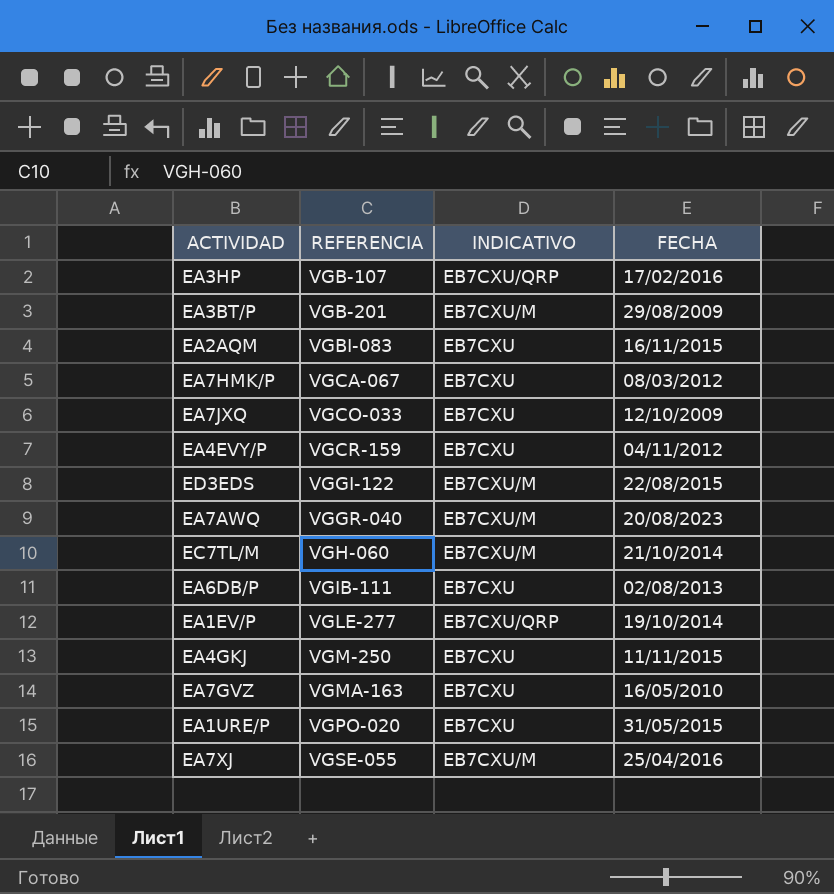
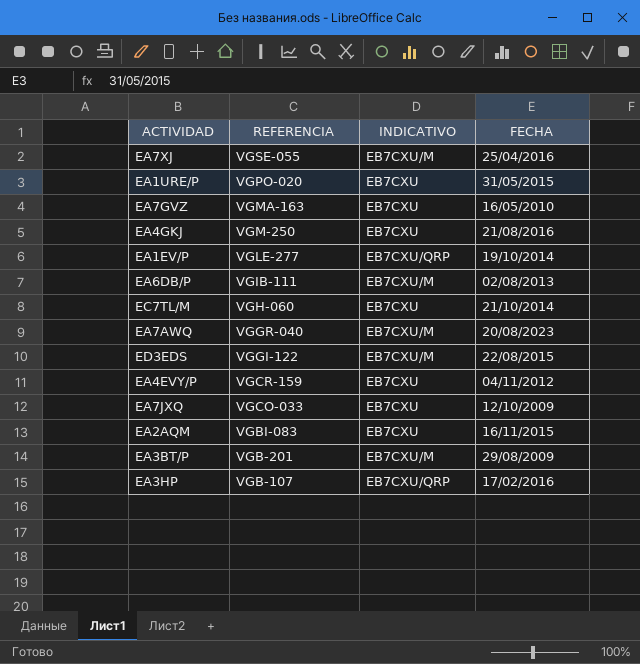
row order: REFERENCIA ascending -> REFERENCIA descending
row EA7HMK/P: VGCA-067 | EB7CXU | 08/03/2012 -> none
EA4GKJ | FECHA: 11/11/2015 -> 21/08/2016
EA6DB/P | INDICATIVO: EB7CXU -> EB7CXU/M
EC7TL/M | INDICATIVO: EB7CXU/M -> EB7CXU

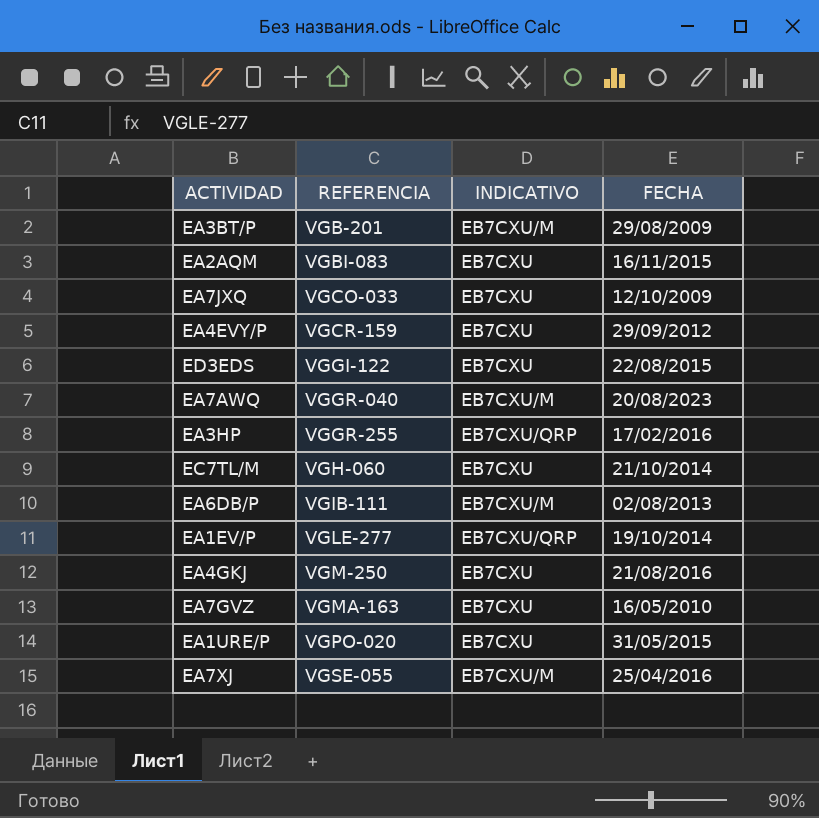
row order: REFERENCIA descending -> REFERENCIA ascending
EA4EVY/P | FECHA: 04/11/2012 -> 29/09/2012
ED3EDS | INDICATIVO: EB7CXU/M -> EB7CXU
EA3HP | REFERENCIA: VGB-107 -> VGGR-255

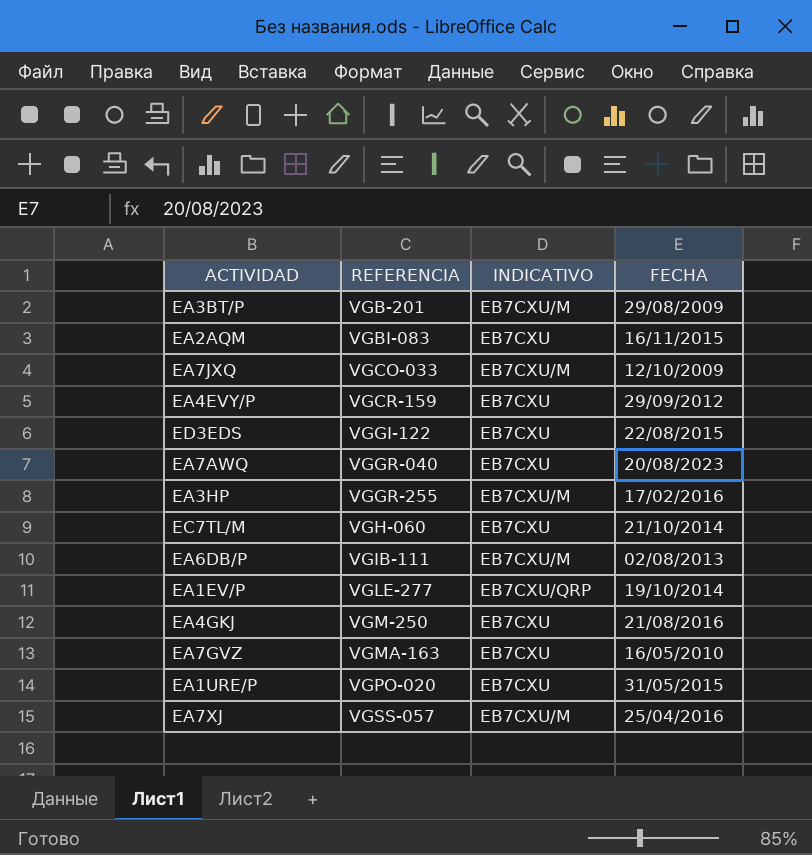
EA7JXQ | INDICATIVO: EB7CXU -> EB7CXU/M
EA7AWQ | INDICATIVO: EB7CXU/M -> EB7CXU
EA3HP | INDICATIVO: EB7CXU/QRP -> EB7CXU/M
EA7XJ | REFERENCIA: VGSE-055 -> VGSS-057

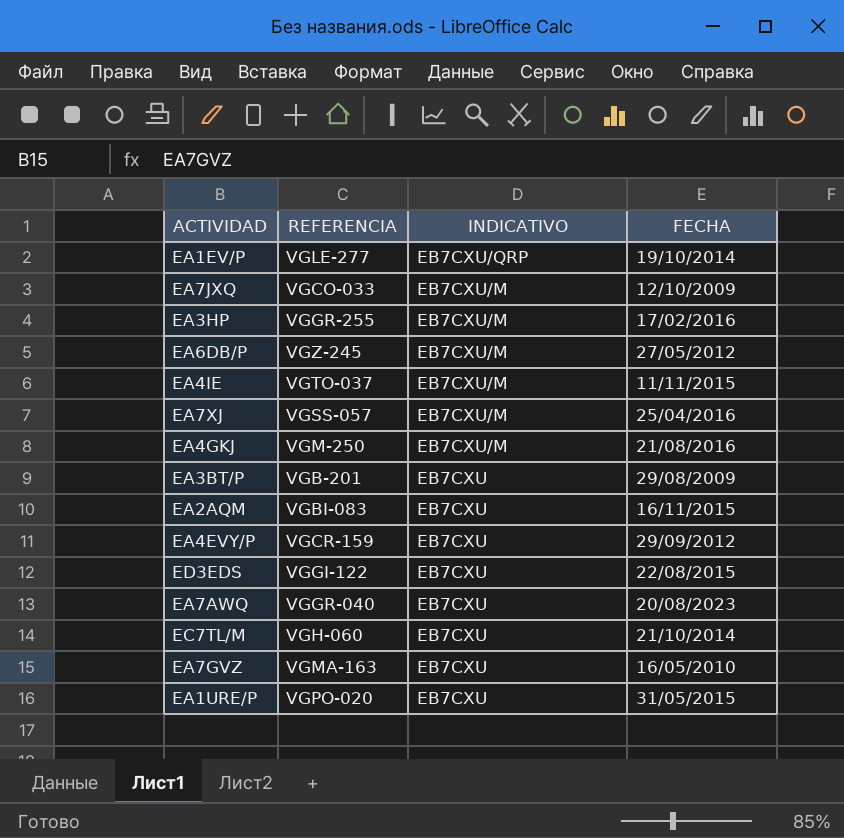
row order: REFERENCIA ascending -> INDICATIVO descending
EA6DB/P | REFERENCIA: VGIB-111 -> VGZ-245
EA6DB/P | FECHA: 02/08/2013 -> 27/05/2012
row EA4IE: none -> VGTO-037 | EB7CXU/M | 11/11/2015
EA4GKJ | INDICATIVO: EB7CXU -> EB7CXU/M
EA3BT/P | INDICATIVO: EB7CXU/M -> EB7CXU

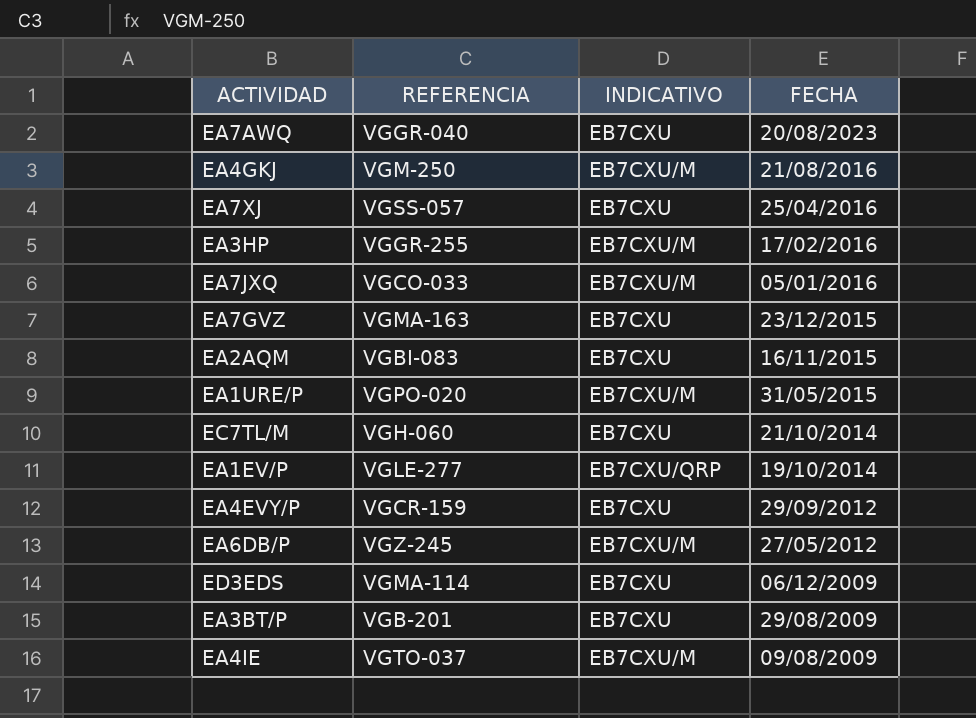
row order: INDICATIVO descending -> FECHA descending
EA7XJ | INDICATIVO: EB7CXU/M -> EB7CXU
EA7JXQ | FECHA: 12/10/2009 -> 05/01/2016
EA7GVZ | FECHA: 16/05/2010 -> 23/12/2015
EA1URE/P | INDICATIVO: EB7CXU -> EB7CXU/M
ED3EDS | REFERENCIA: VGGI-122 -> VGMA-114
ED3EDS | FECHA: 22/08/2015 -> 06/12/2009
EA4IE | FECHA: 11/11/2015 -> 09/08/2009

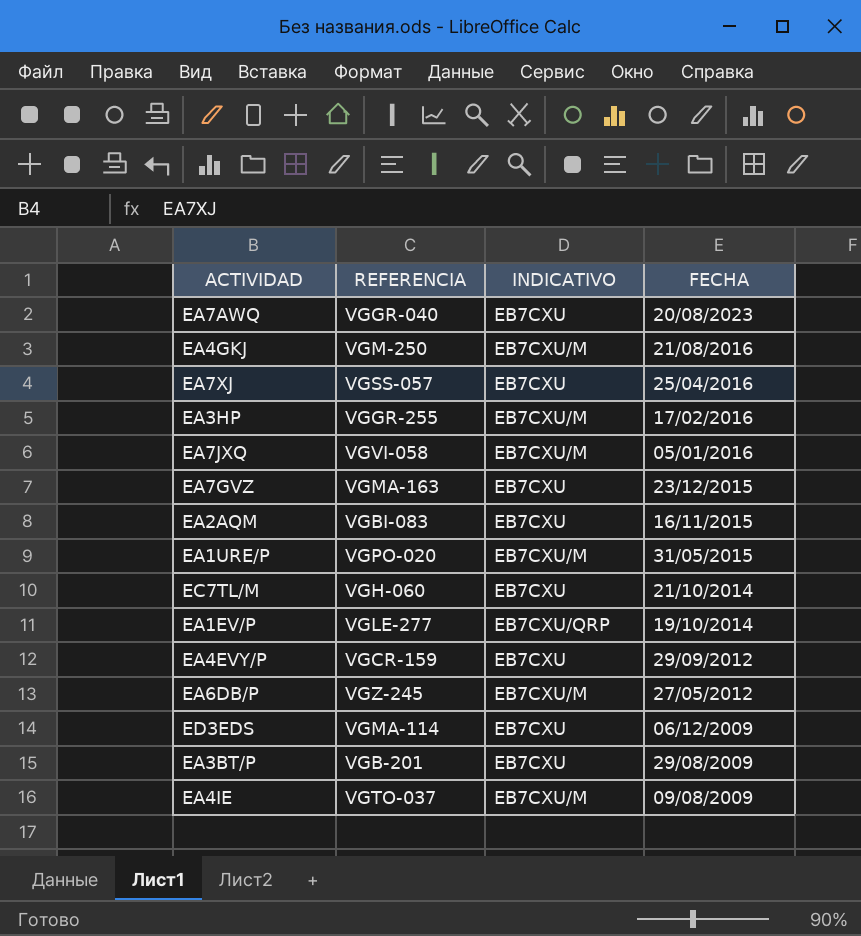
EA7JXQ | REFERENCIA: VGCO-033 -> VGVI-058

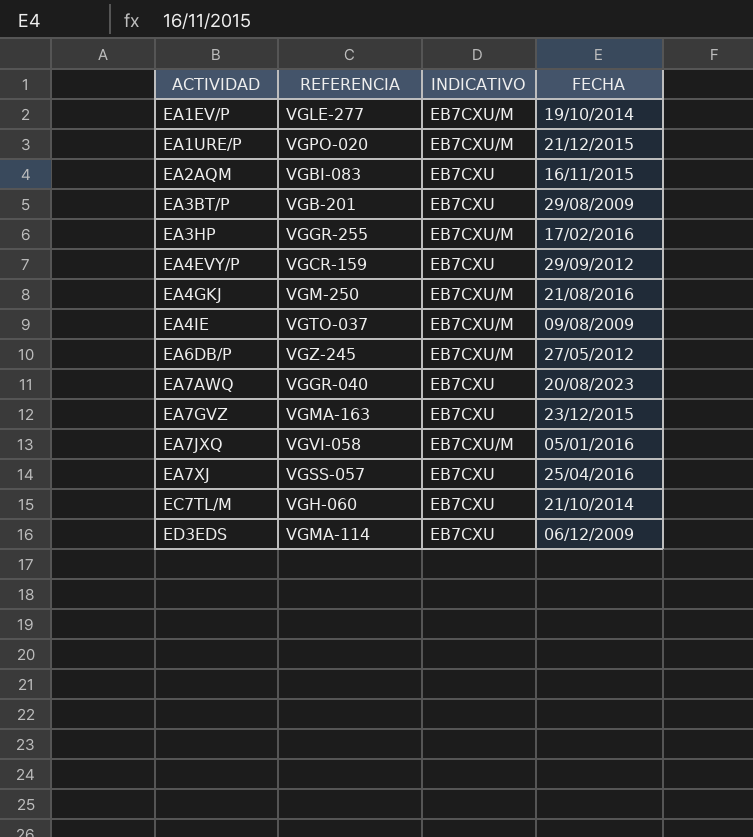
row order: FECHA descending -> ACTIVIDAD ascending
EA1EV/P | INDICATIVO: EB7CXU/QRP -> EB7CXU/M
EA1URE/P | FECHA: 31/05/2015 -> 21/12/2015

